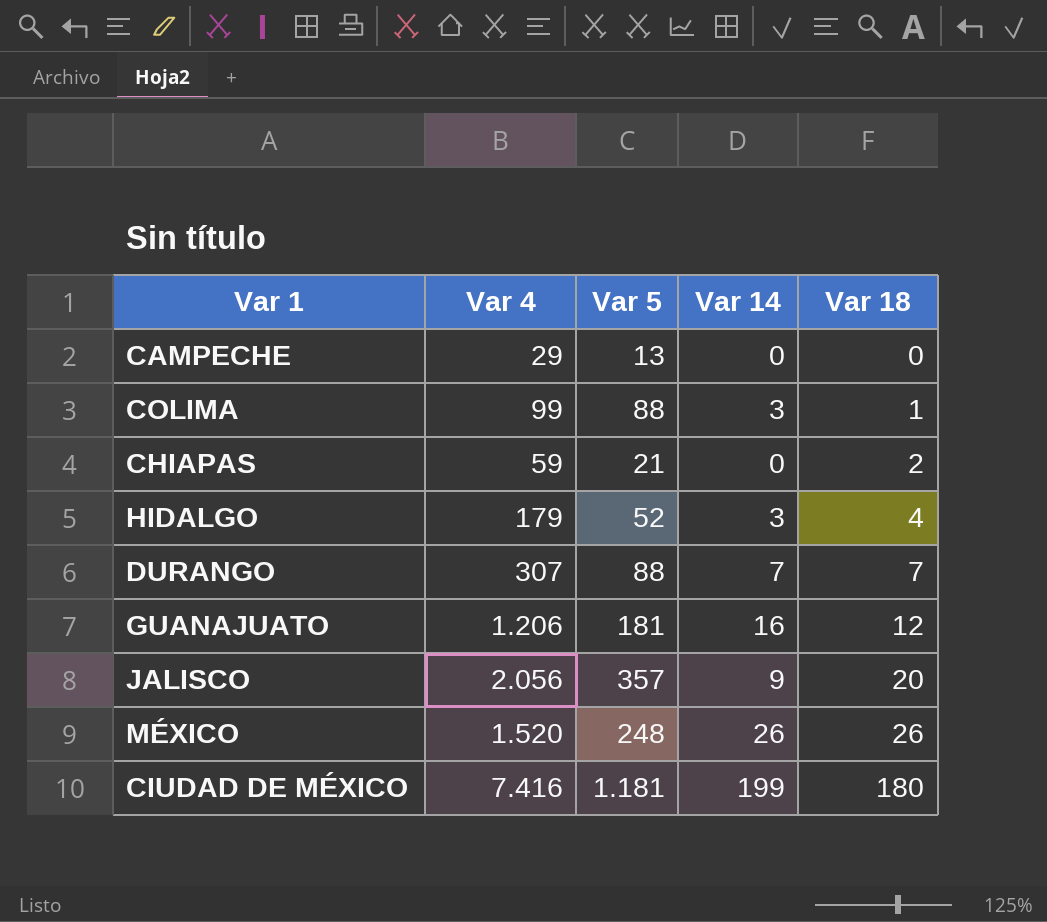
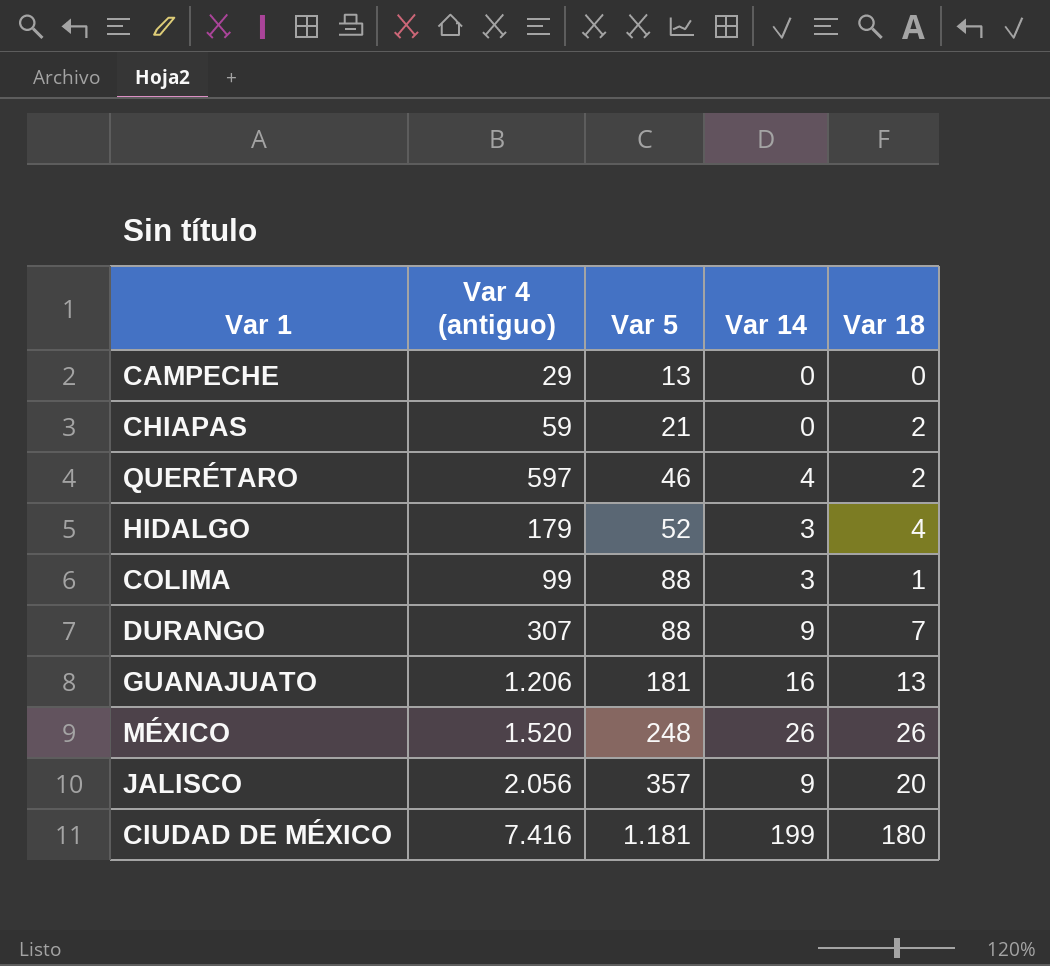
row order: Var 18 ascending -> Var 5 ascending
column name: Var 4 -> Var 4 (antiguo)
row QUERÉTARO: none -> 597 | 46 | 4 | 2
DURANGO | Var 14: 7 -> 9
GUANAJUATO | Var 18: 12 -> 13

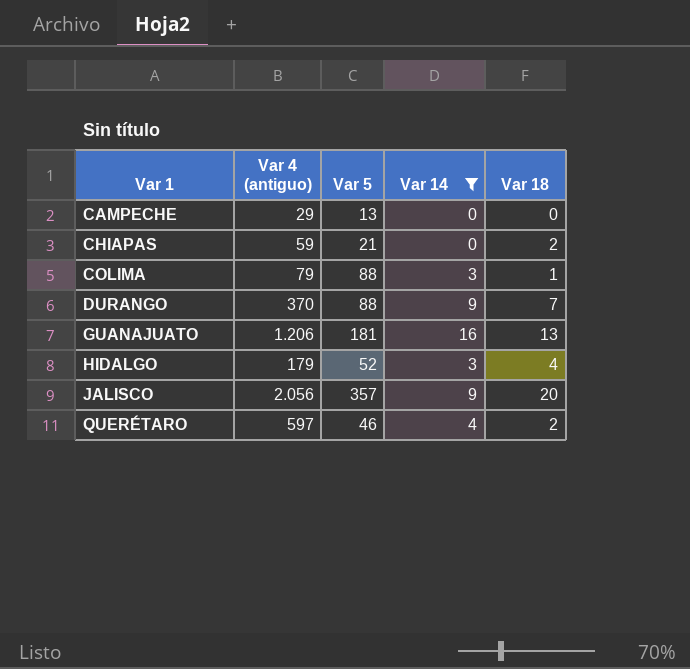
filter: none -> Var 14 <= 16
row order: Var 5 ascending -> Var 1 ascending
COLIMA | Var 4 (antiguo): 99 -> 79
DURANGO | Var 4 (antiguo): 307 -> 370

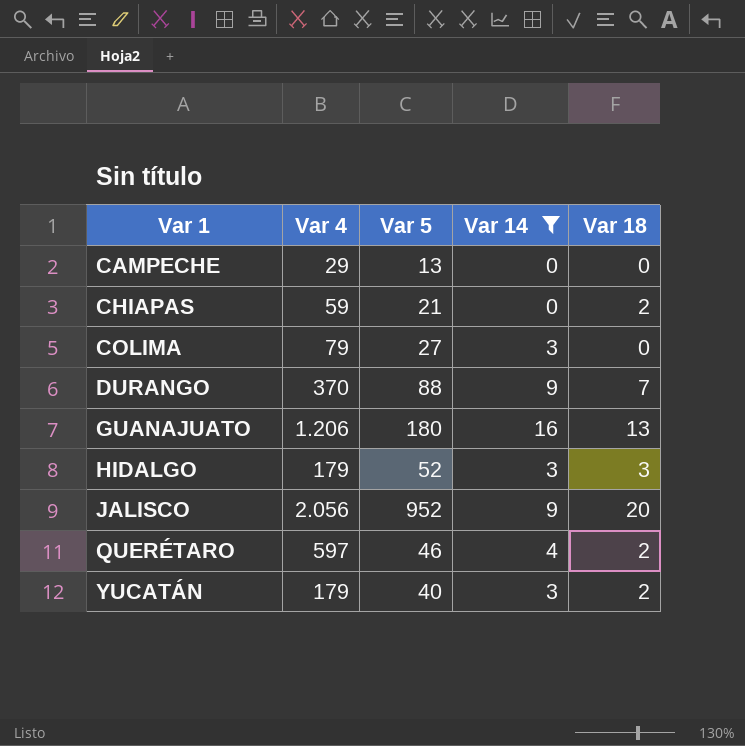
column name: Var 4 (antiguo) -> Var 4
COLIMA | Var 5: 88 -> 27
COLIMA | Var 18: 1 -> 0
GUANAJUATO | Var 5: 181 -> 180
HIDALGO | Var 18: 4 -> 3
JALISCO | Var 5: 357 -> 952
row YUCATÁN: none -> 179 | 40 | 3 | 2

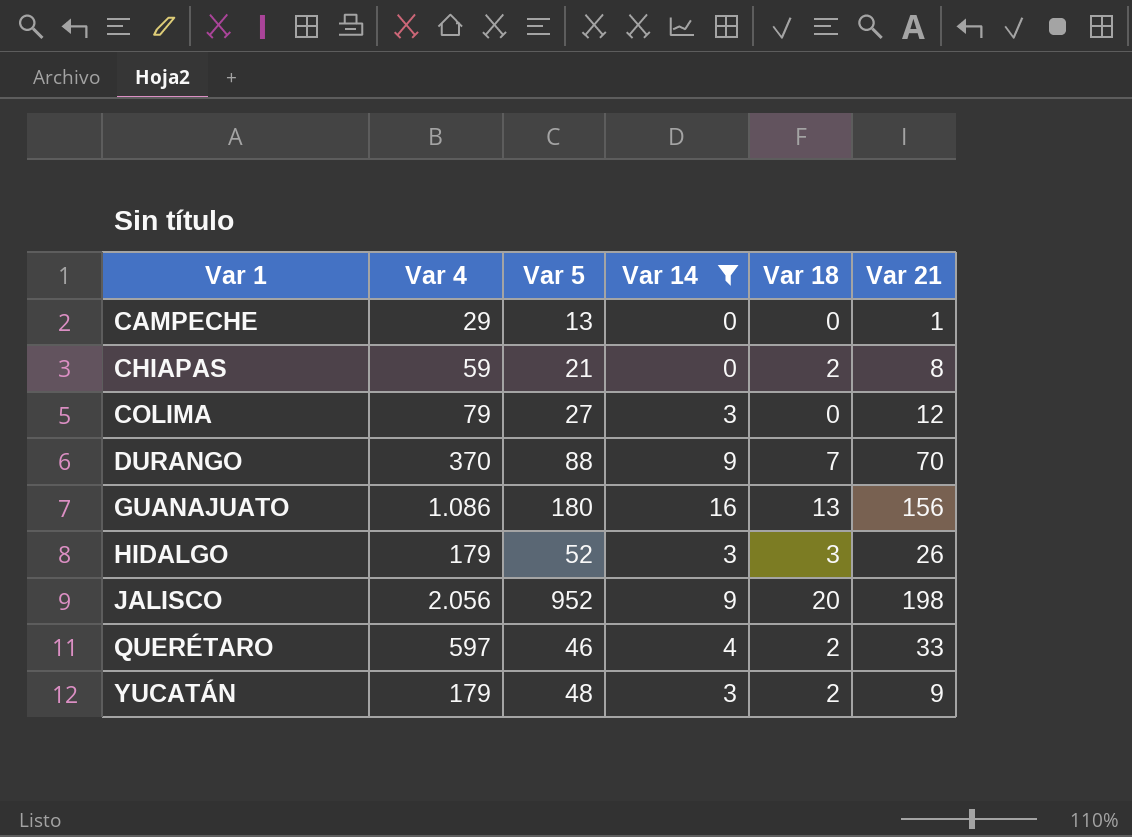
column Var 21 | position: none -> 6
GUANAJUATO | Var 4: 1.206 -> 1.086
YUCATÁN | Var 5: 40 -> 48

